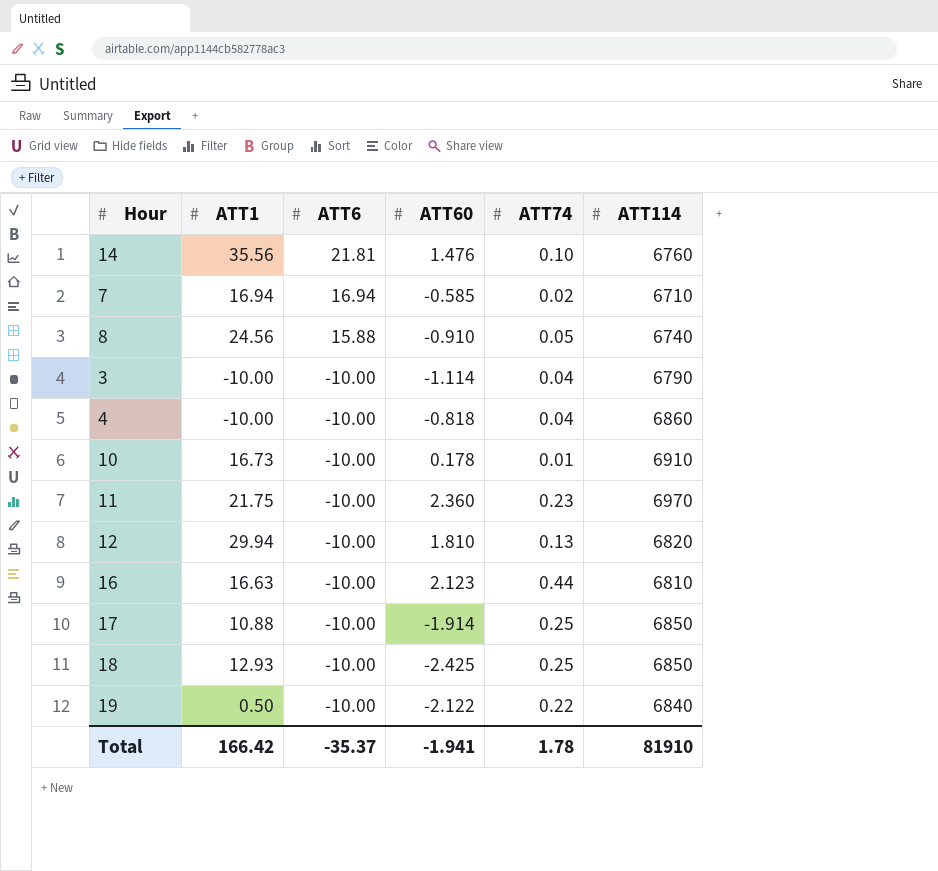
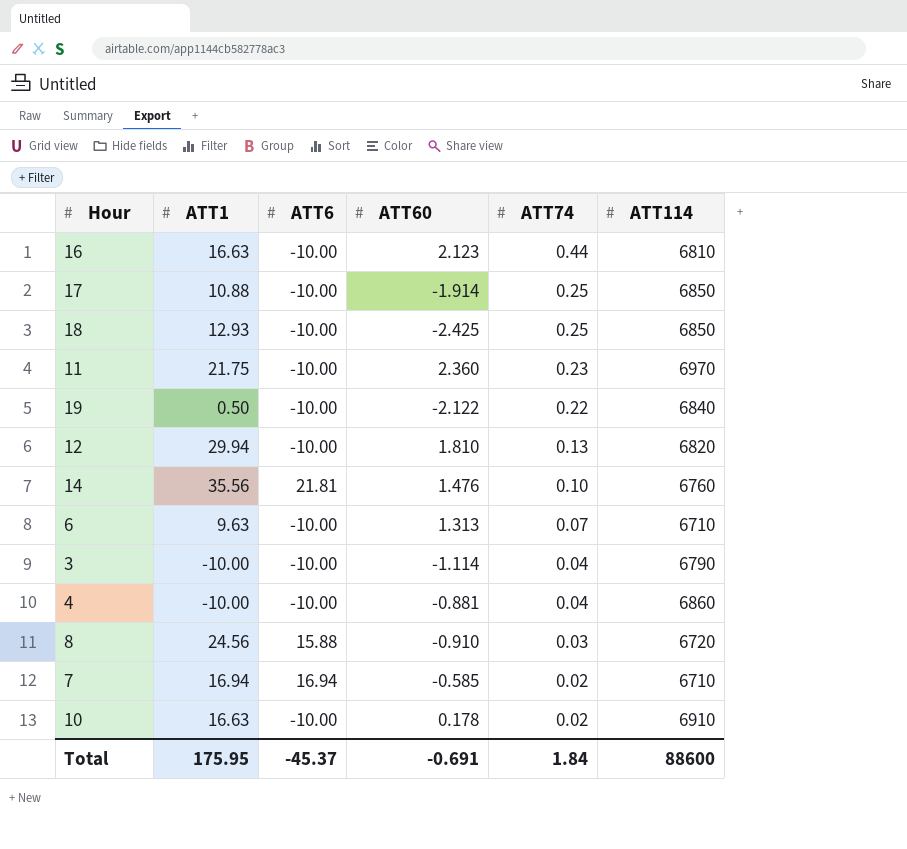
row order: ATT6 descending -> ATT74 descending
row 6: none -> 9.63 | -10.00 | 1.313 | 0.07 | 6710
4 | ATT60: -0.818 -> -0.881
8 | ATT74: 0.05 -> 0.03
8 | ATT114: 6740 -> 6720
10 | ATT1: 16.73 -> 16.63
10 | ATT74: 0.01 -> 0.02
Total | ATT1: 166.42 -> 175.95
Total | ATT6: -35.37 -> -45.37
Total | ATT60: -1.941 -> -0.691
Total | ATT74: 1.78 -> 1.84
Total | ATT114: 81910 -> 88600

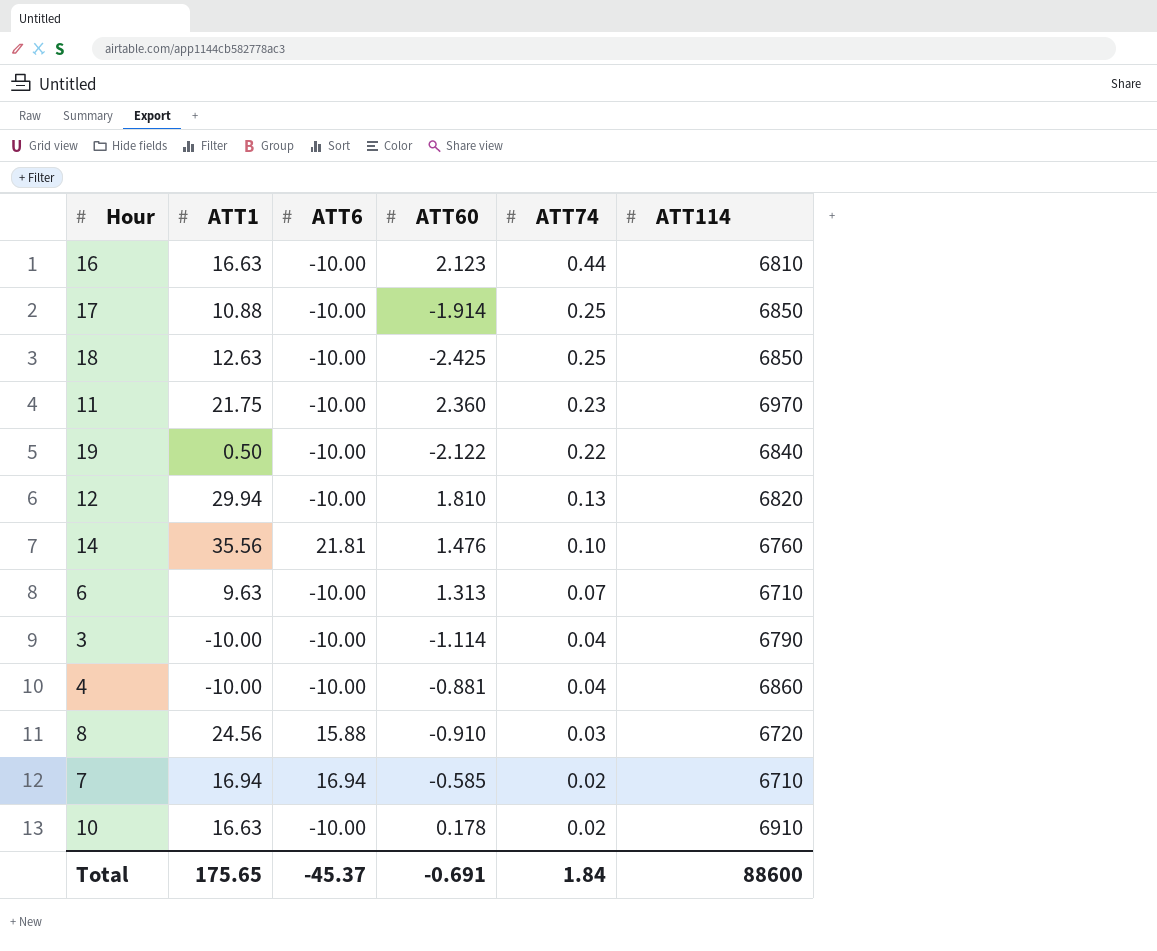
18 | ATT1: 12.93 -> 12.63
Total | ATT1: 175.95 -> 175.65

